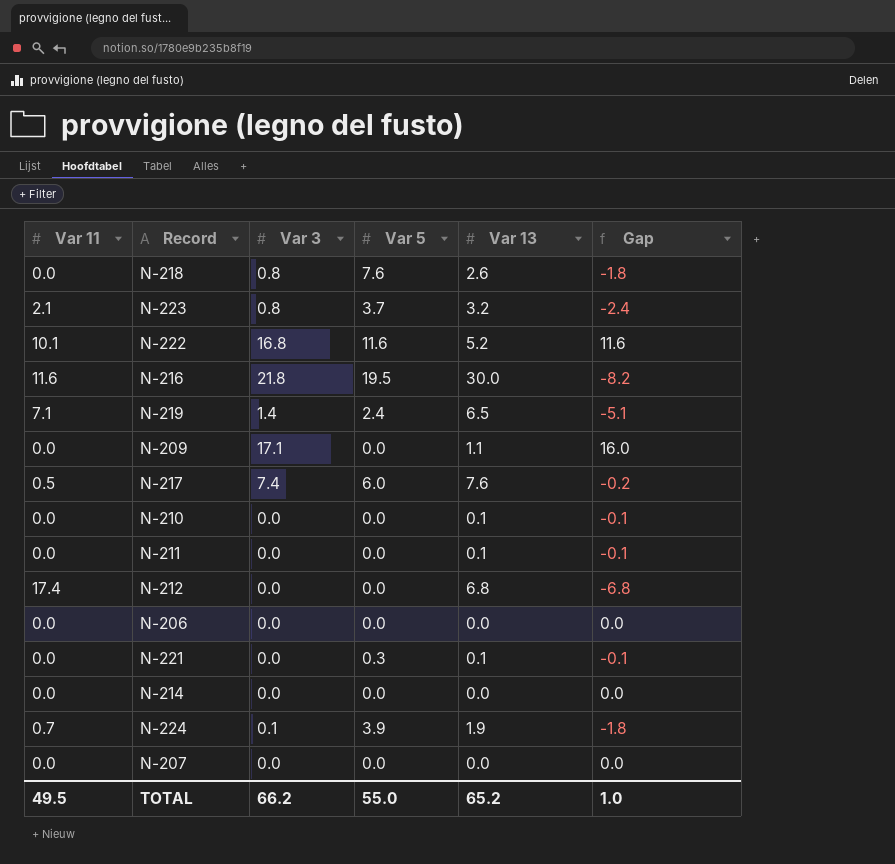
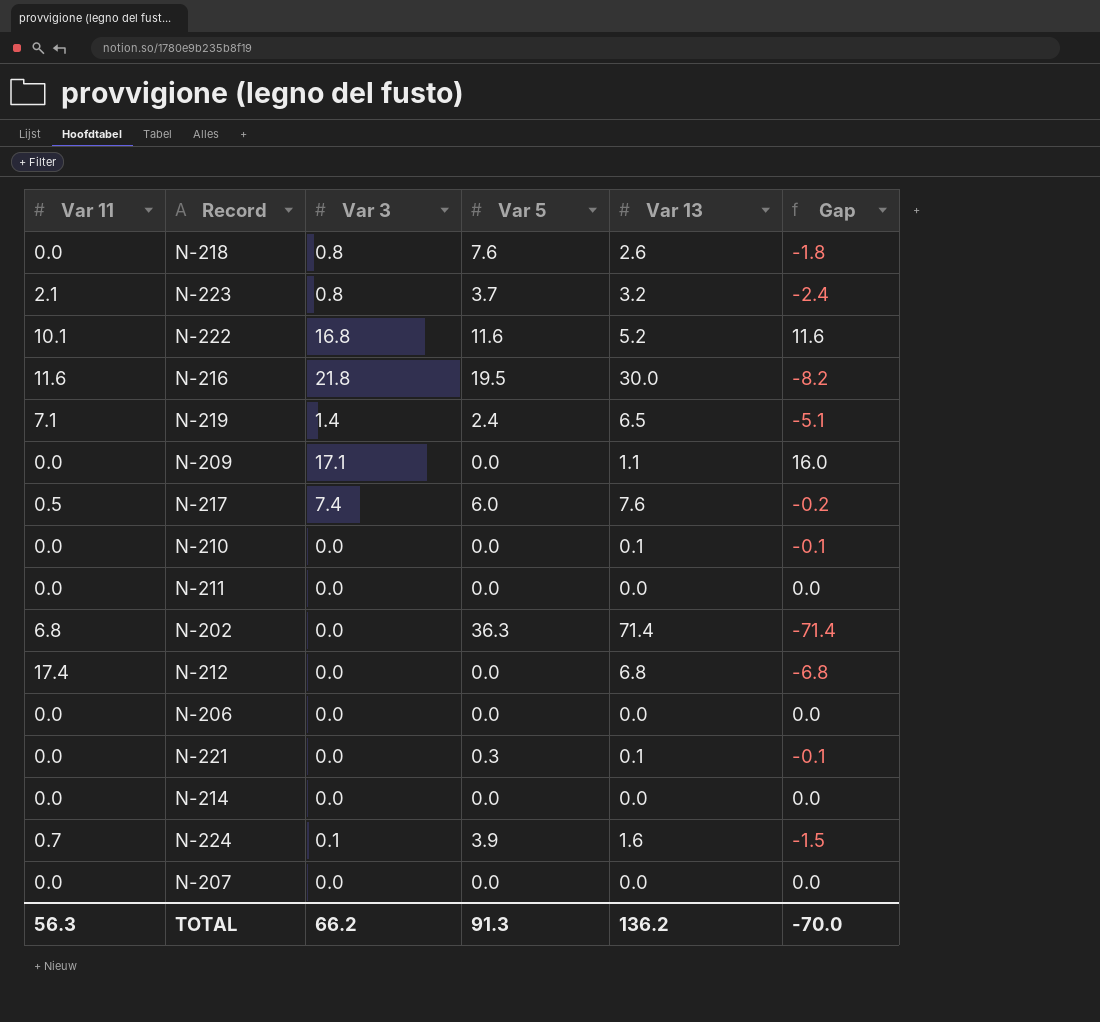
N-211 | Var 13: 0.1 -> 0.0
N-211 | Gap: -0.1 -> 0.0
row N-202: none -> 6.8 | 0.0 | 36.3 | 71.4 | -71.4
N-224 | Var 13: 1.9 -> 1.6
N-224 | Gap: -1.8 -> -1.5
TOTAL | Var 11: 49.5 -> 56.3
TOTAL | Var 5: 55.0 -> 91.3
TOTAL | Var 13: 65.2 -> 136.2
TOTAL | Gap: 1.0 -> -70.0

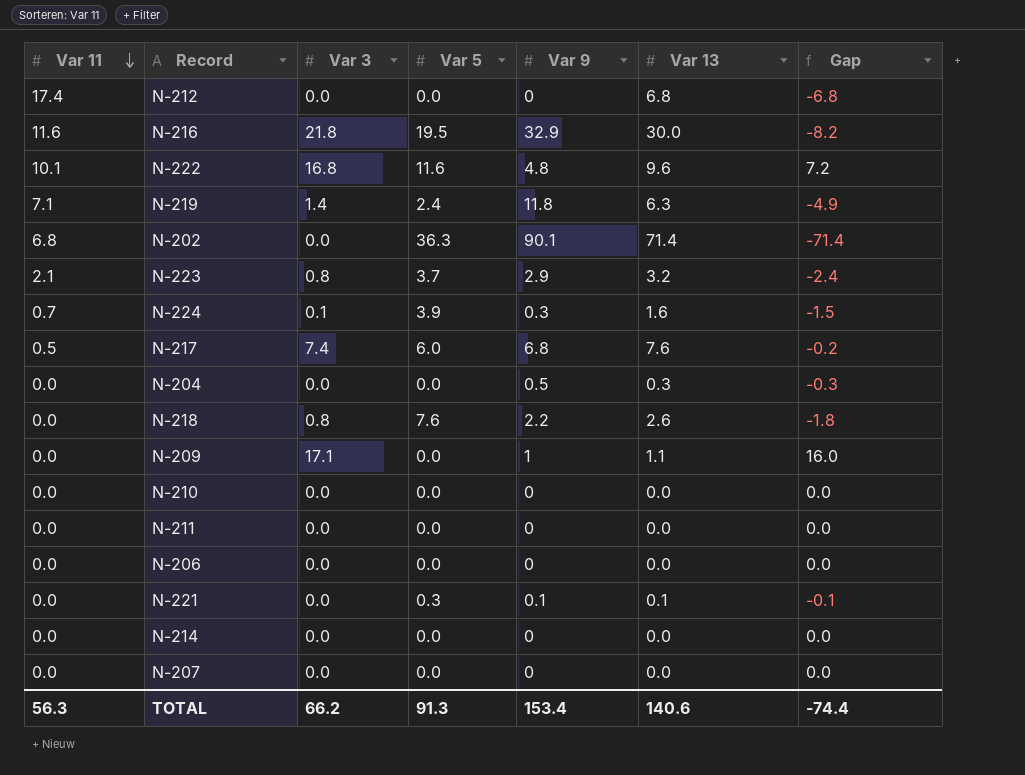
row order: none -> Var 11 descending
column Var 9 | position: none -> 5
N-222 | Var 13: 5.2 -> 9.6
N-222 | Gap: 11.6 -> 7.2
N-219 | Var 13: 6.5 -> 6.3
N-219 | Gap: -5.1 -> -4.9
row N-204: none -> 0.0 | 0.0 | 0.0 | 0.5 | 0.3 | -0.3
N-210 | Var 13: 0.1 -> 0.0
N-210 | Gap: -0.1 -> 0.0
TOTAL | Var 13: 136.2 -> 140.6
TOTAL | Gap: -70.0 -> -74.4

